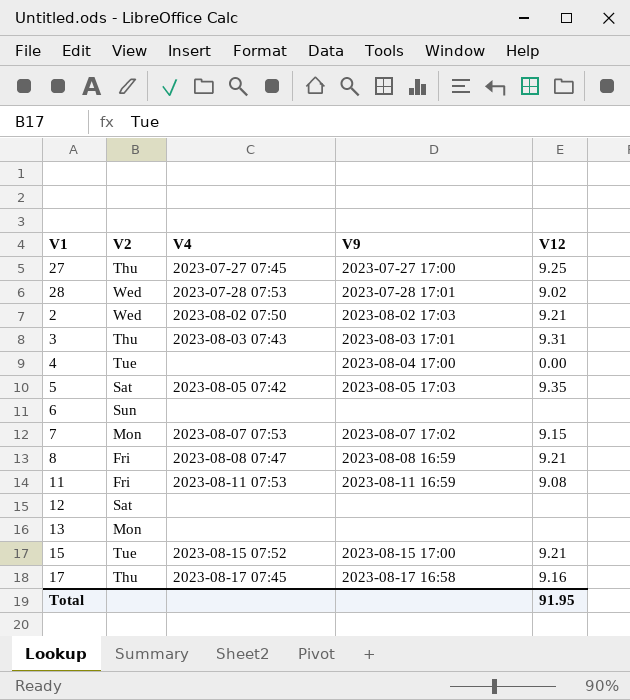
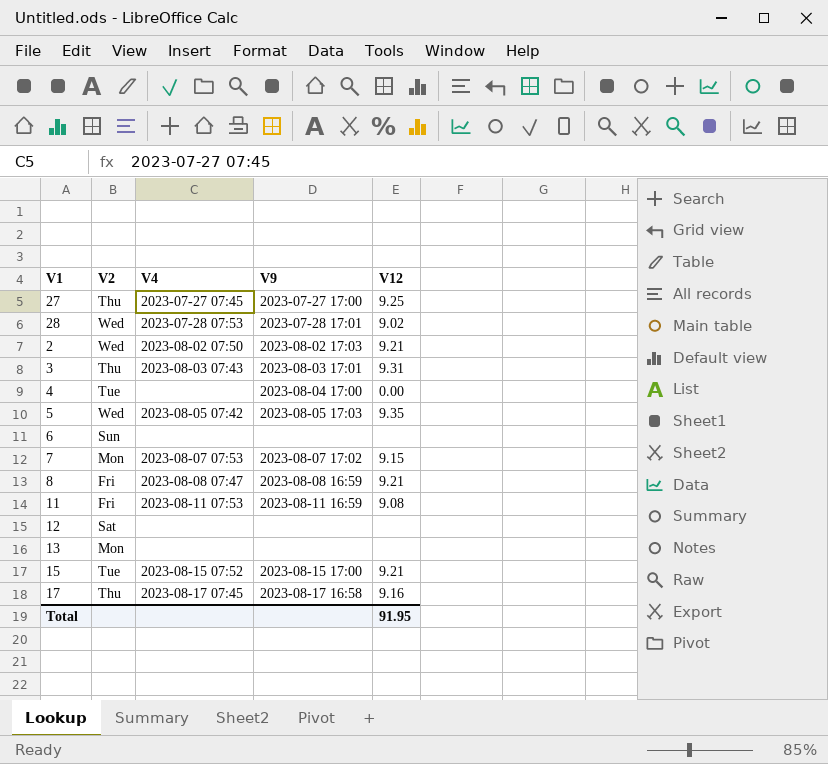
5 | V2: Sat -> Wed

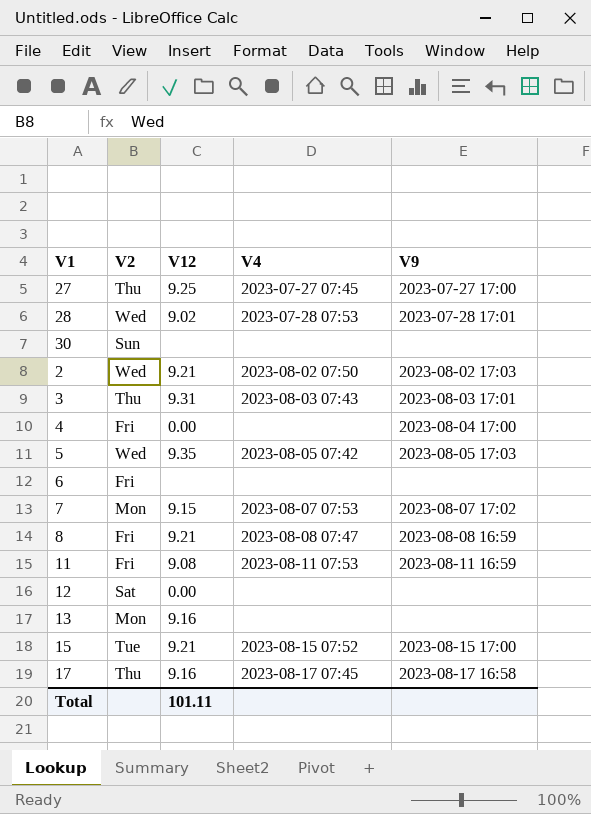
column V12 | position: 5 -> 3
row 30: none -> Sun | none | none | none
4 | V2: Tue -> Fri
6 | V2: Sun -> Fri
12 | V12: none -> 0.00
13 | V12: none -> 9.16
Total | V12: 91.95 -> 101.11

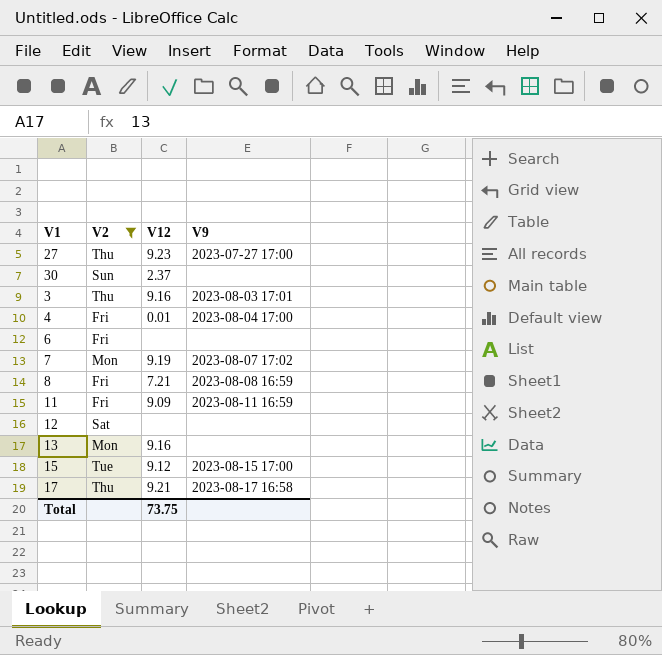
filter: none -> V2 != Wed
column V4 | position: 4 -> none
27 | V12: 9.25 -> 9.23
30 | V12: none -> 2.37
3 | V12: 9.31 -> 9.16
4 | V12: 0.00 -> 0.01
7 | V12: 9.15 -> 9.19
8 | V12: 9.21 -> 7.21
11 | V12: 9.08 -> 9.09
12 | V12: 0.00 -> none
15 | V12: 9.21 -> 9.12
17 | V12: 9.16 -> 9.21
Total | V12: 101.11 -> 73.75

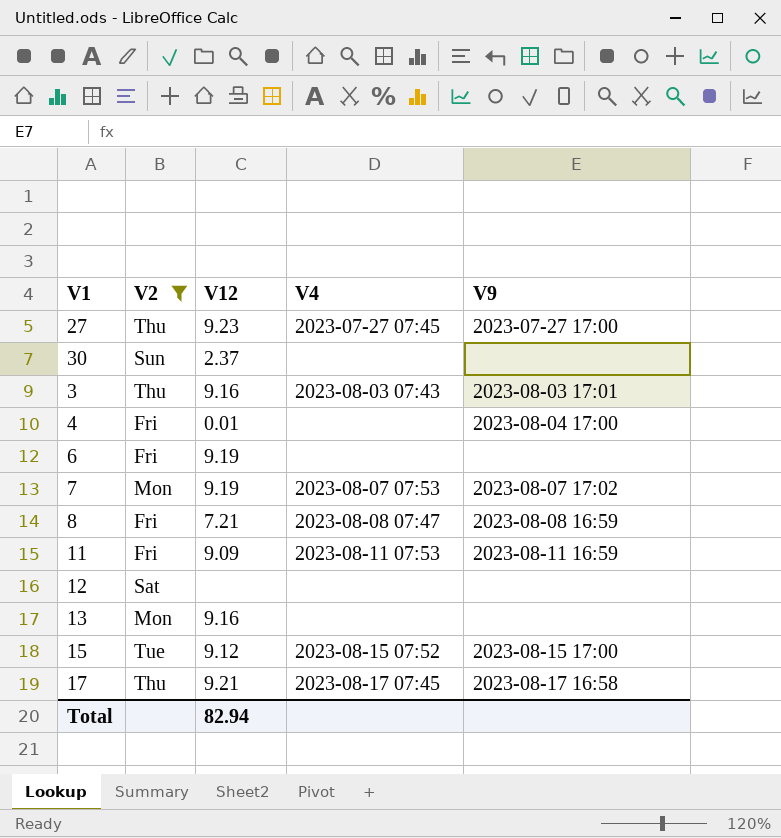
column V4 | position: none -> 4
6 | V12: none -> 9.19
Total | V12: 73.75 -> 82.94

